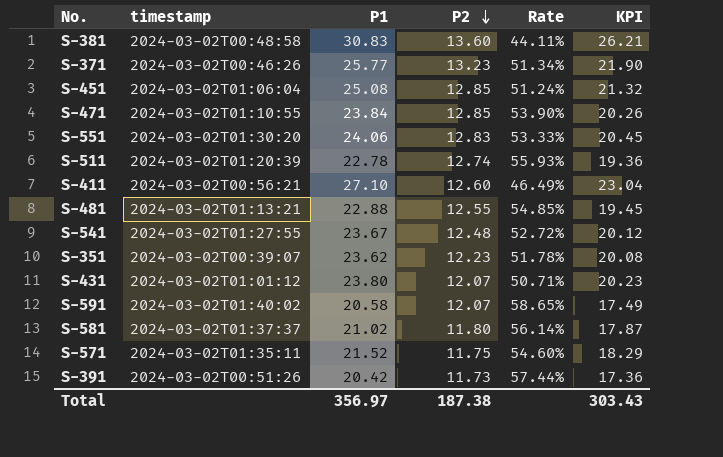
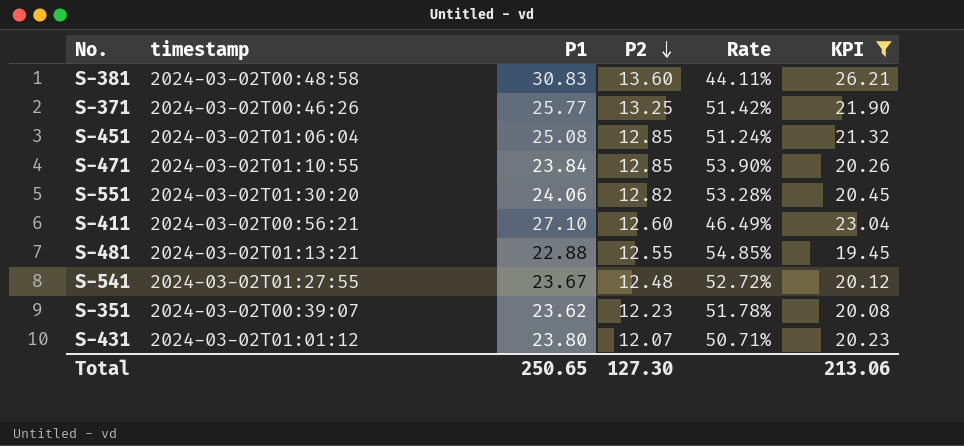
filter: none -> KPI >= 19.45
S-371 | P2: 13.23 -> 13.25
S-371 | Rate: 51.34% -> 51.42%
S-551 | P2: 12.83 -> 12.82
S-551 | Rate: 53.33% -> 53.28%
Total | P1: 356.97 -> 250.65
Total | P2: 187.38 -> 127.30
Total | KPI: 303.43 -> 213.06

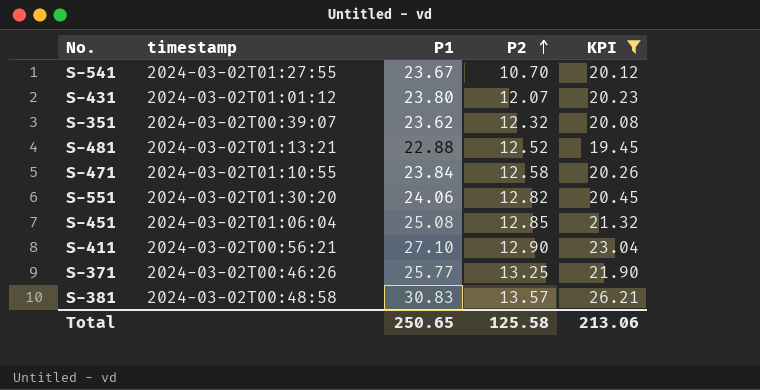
row order: P2 descending -> P2 ascending
column Rate | formula: [P2] / [P1] -> none
S-541 | P2: 12.48 -> 10.70
S-351 | P2: 12.23 -> 12.32
S-481 | P2: 12.55 -> 12.52
S-471 | P2: 12.85 -> 12.58
S-411 | P2: 12.60 -> 12.90
S-381 | P2: 13.60 -> 13.57
Total | P2: 127.30 -> 125.58

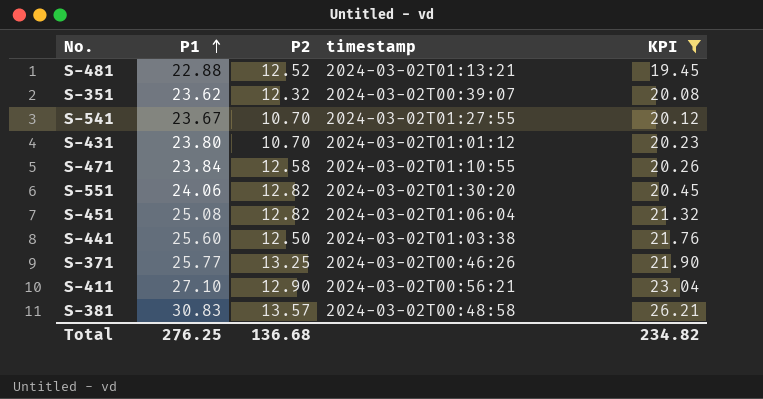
row order: P2 ascending -> P1 ascending
column timestamp | position: 2 -> 4
S-431 | P2: 12.07 -> 10.70
S-451 | P2: 12.85 -> 12.82
row S-441: none -> 25.60 | 12.50 | 2024-03-02T01:03:38 | 21.76
Total | P1: 250.65 -> 276.25
Total | P2: 125.58 -> 136.68
Total | KPI: 213.06 -> 234.82

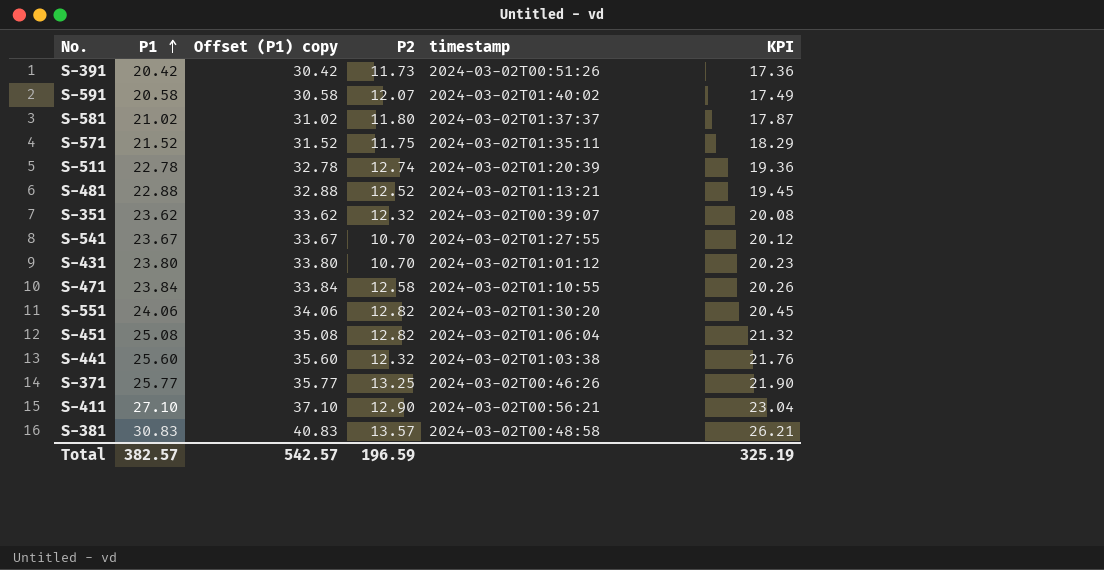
filter: KPI >= 19.45 -> none
column Offset (P1) copy | formula: none -> [P1] + 10
S-441 | P2: 12.50 -> 12.32
Total | P1: 276.25 -> 382.57
Total | P2: 136.68 -> 196.59
Total | KPI: 234.82 -> 325.19

